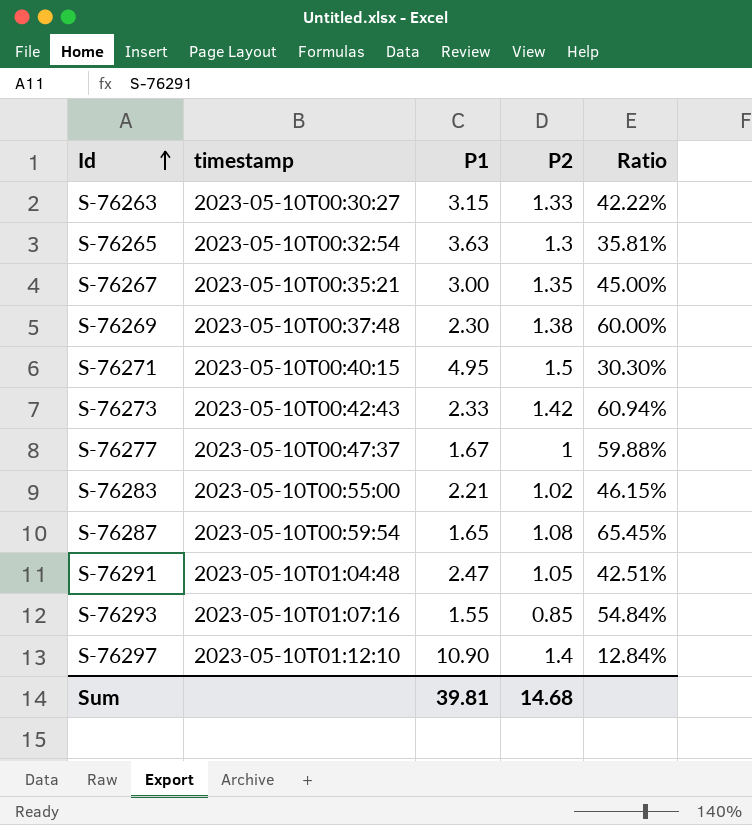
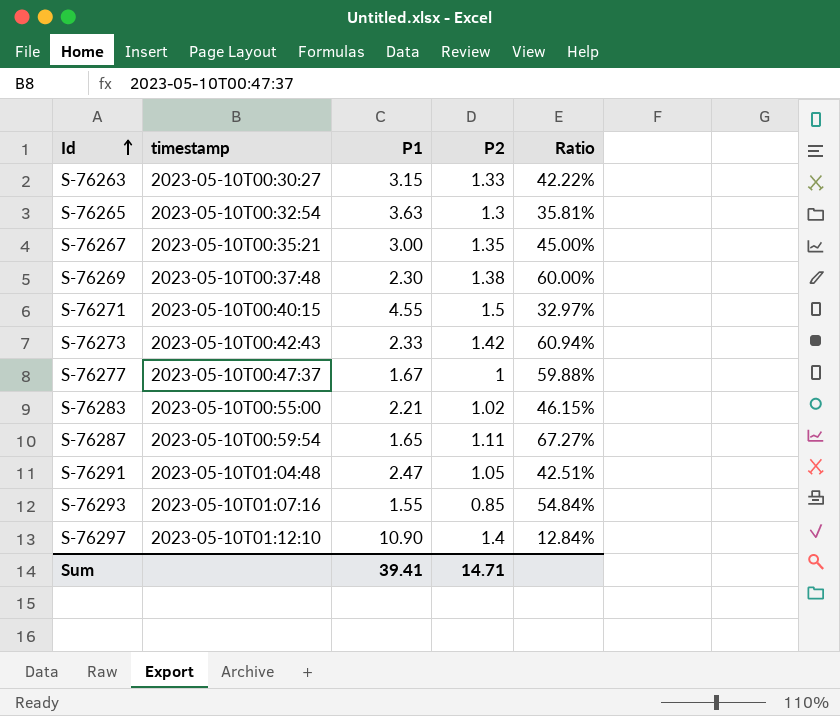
S-76271 | P1: 4.95 -> 4.55
S-76271 | Ratio: 30.30% -> 32.97%
S-76287 | P2: 1.08 -> 1.11
S-76287 | Ratio: 65.45% -> 67.27%
Sum | P1: 39.81 -> 39.41
Sum | P2: 14.68 -> 14.71

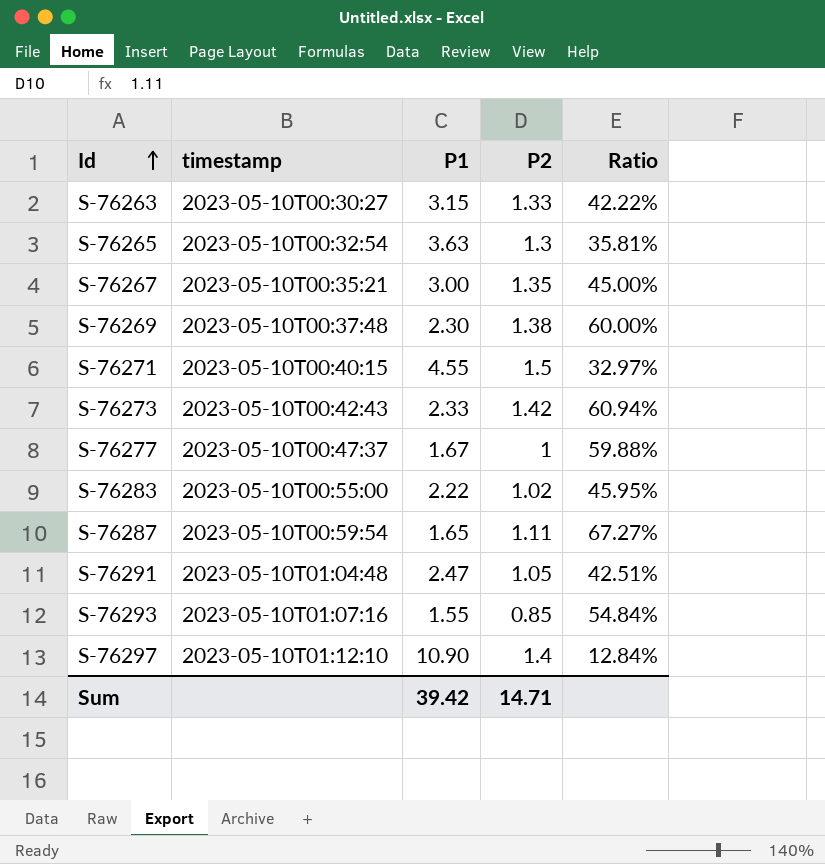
S-76283 | P1: 2.21 -> 2.22
S-76283 | Ratio: 46.15% -> 45.95%
Sum | P1: 39.41 -> 39.42

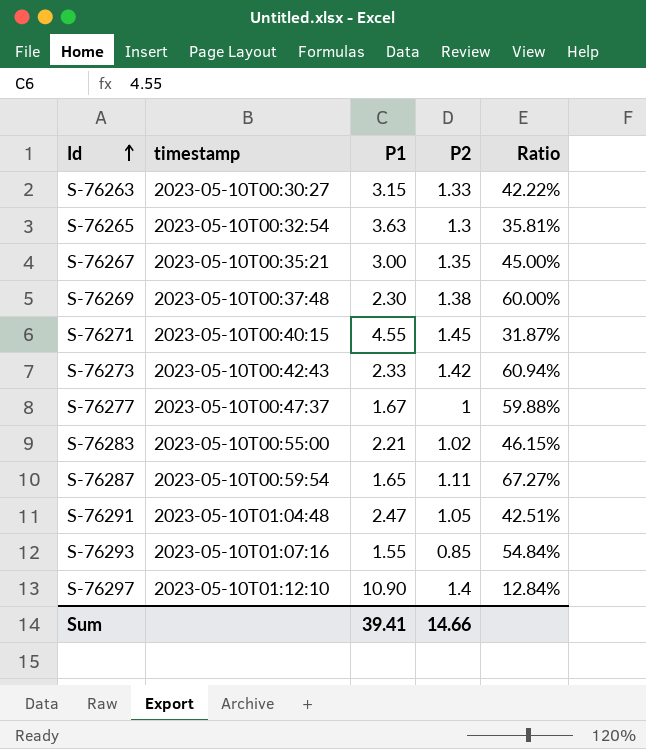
S-76271 | P2: 1.5 -> 1.45
S-76271 | Ratio: 32.97% -> 31.87%
S-76283 | P1: 2.22 -> 2.21
S-76283 | Ratio: 45.95% -> 46.15%
Sum | P1: 39.42 -> 39.41
Sum | P2: 14.71 -> 14.66

